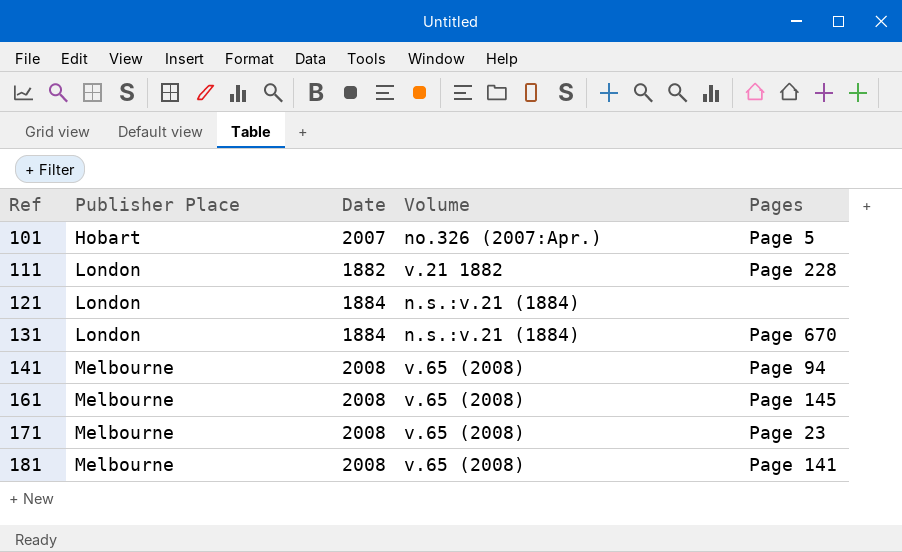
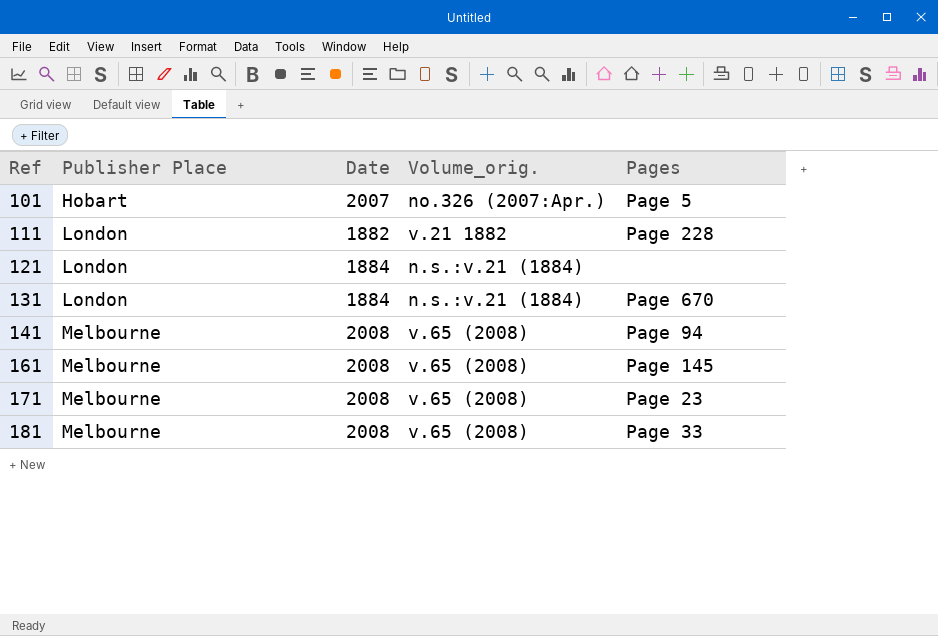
column name: Volume -> Volume_orig.
181 | Pages: Page 141 -> Page 33

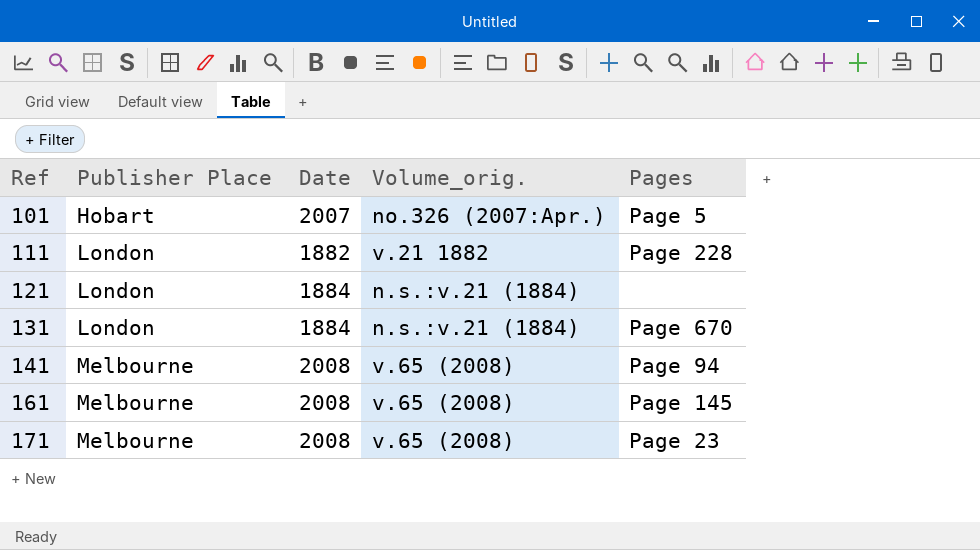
row 181: Melbourne | 2008 | v.65 (2008) | Page 33 -> none

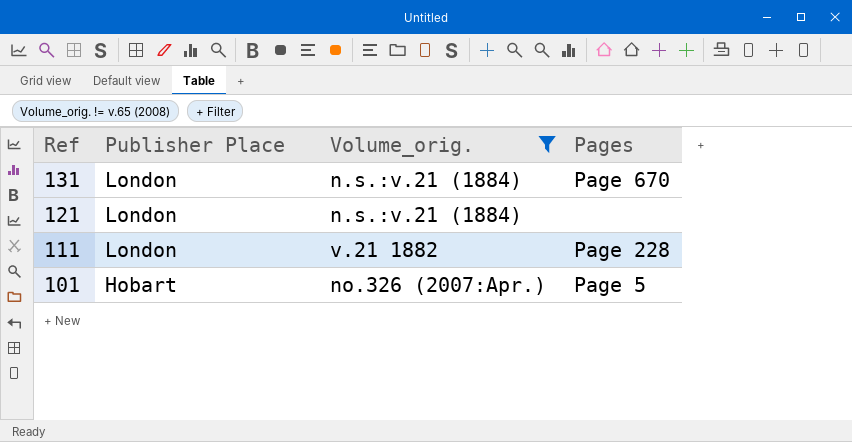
filter: none -> Volume_orig. != v.65 (2008)
row order: Ref ascending -> Ref descending
column Date | position: 3 -> none

